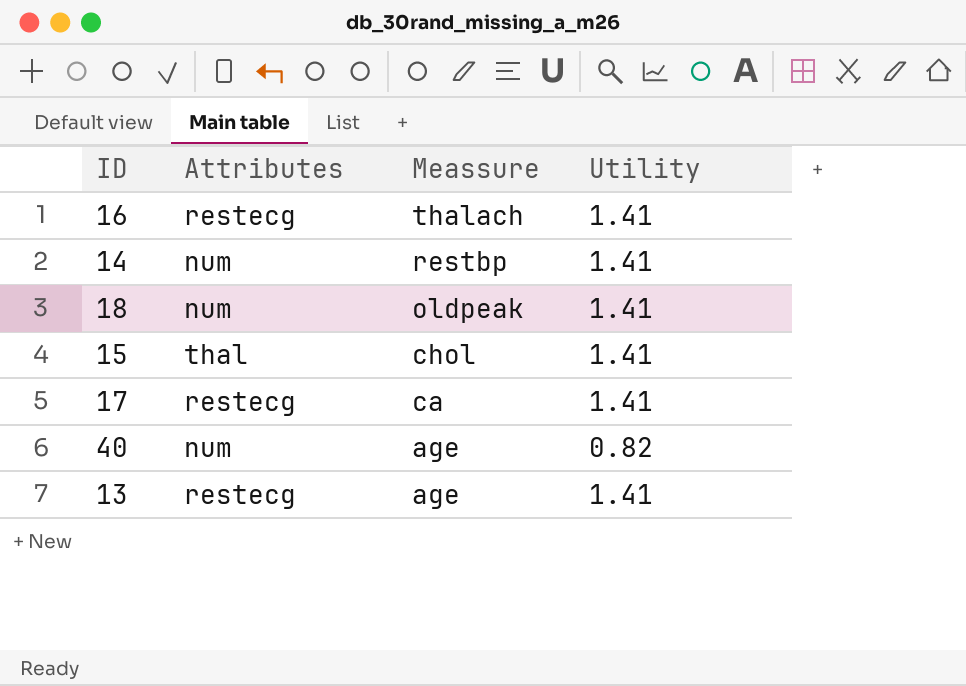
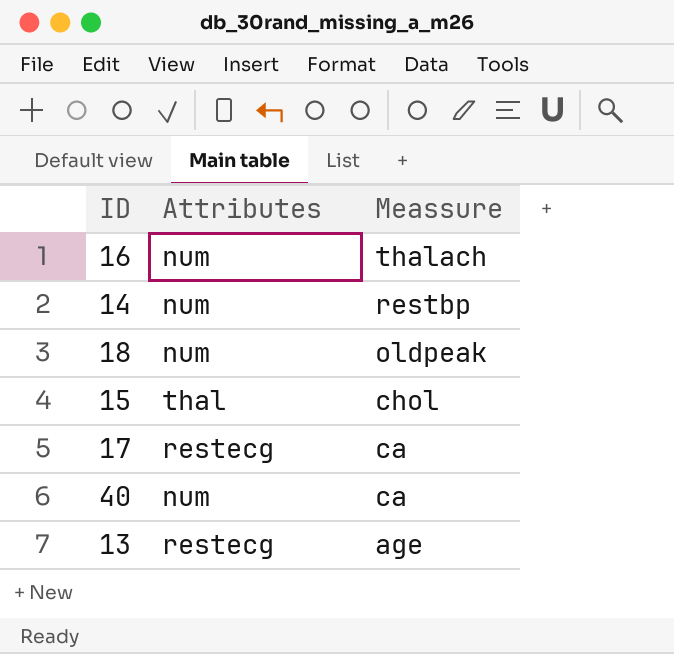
column Utility | position: 4 -> none
16 | Attributes: restecg -> num
40 | Meassure: age -> ca

